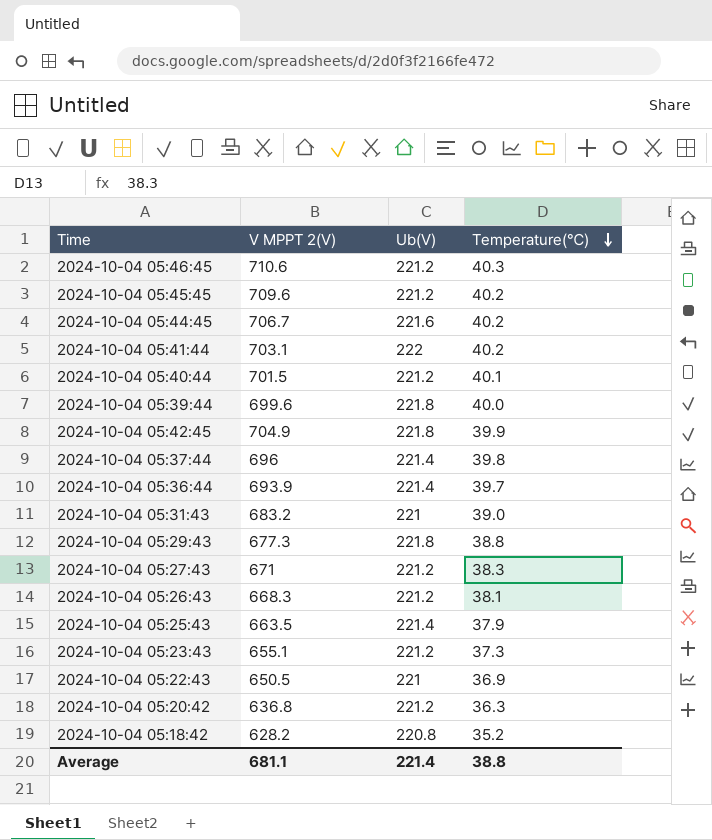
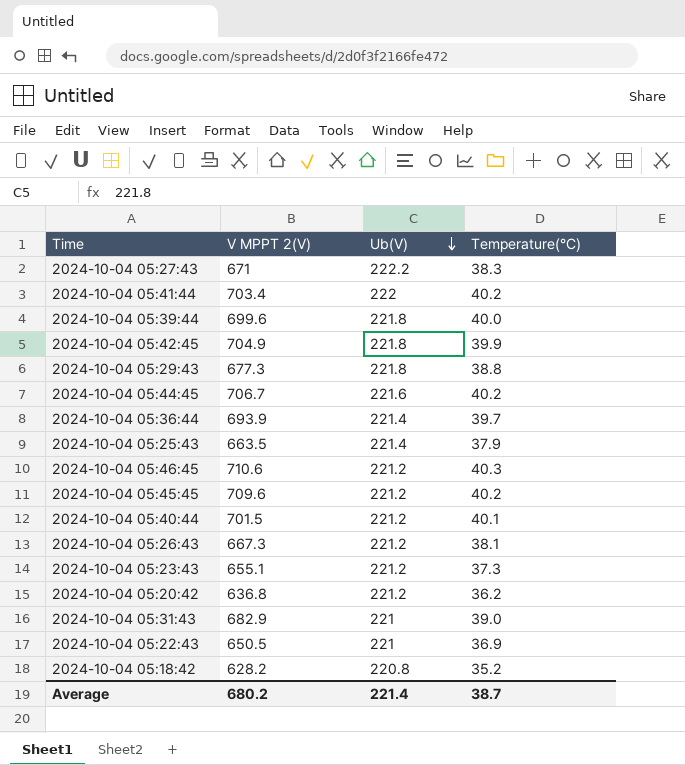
row order: Temperature(℃) descending -> Ub(V) descending
row 2024-10-04 05:37:44: 696 | 221.4 | 39.8 -> none
2024-10-04 05:27:43 | Ub(V): 221.2 -> 222.2
2024-10-04 05:41:44 | V MPPT 2(V): 703.1 -> 703.4
2024-10-04 05:26:43 | V MPPT 2(V): 668.3 -> 667.3
2024-10-04 05:20:42 | Temperature(℃): 36.3 -> 36.2
2024-10-04 05:31:43 | V MPPT 2(V): 683.2 -> 682.9
Average | V MPPT 2(V): 681.1 -> 680.2
Average | Temperature(℃): 38.8 -> 38.7

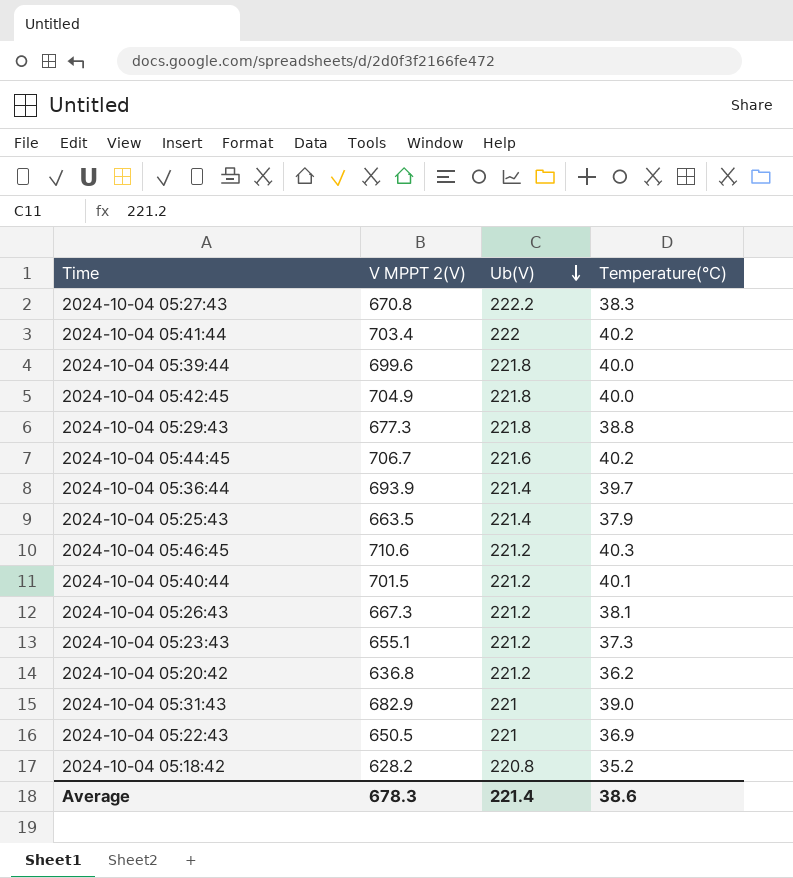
row 2024-10-04 05:45:45: 709.6 | 221.2 | 40.2 -> none
2024-10-04 05:27:43 | V MPPT 2(V): 671 -> 670.8
2024-10-04 05:42:45 | Temperature(℃): 39.9 -> 40.0
Average | V MPPT 2(V): 680.2 -> 678.3
Average | Temperature(℃): 38.7 -> 38.6

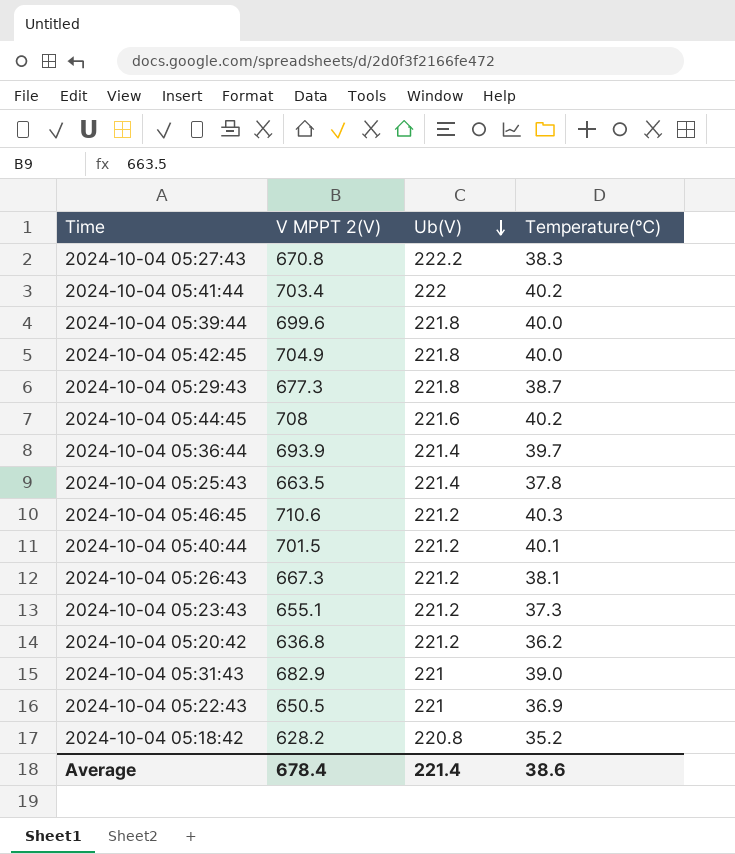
2024-10-04 05:29:43 | Temperature(℃): 38.8 -> 38.7
2024-10-04 05:44:45 | V MPPT 2(V): 706.7 -> 708
2024-10-04 05:25:43 | Temperature(℃): 37.9 -> 37.8
Average | V MPPT 2(V): 678.3 -> 678.4

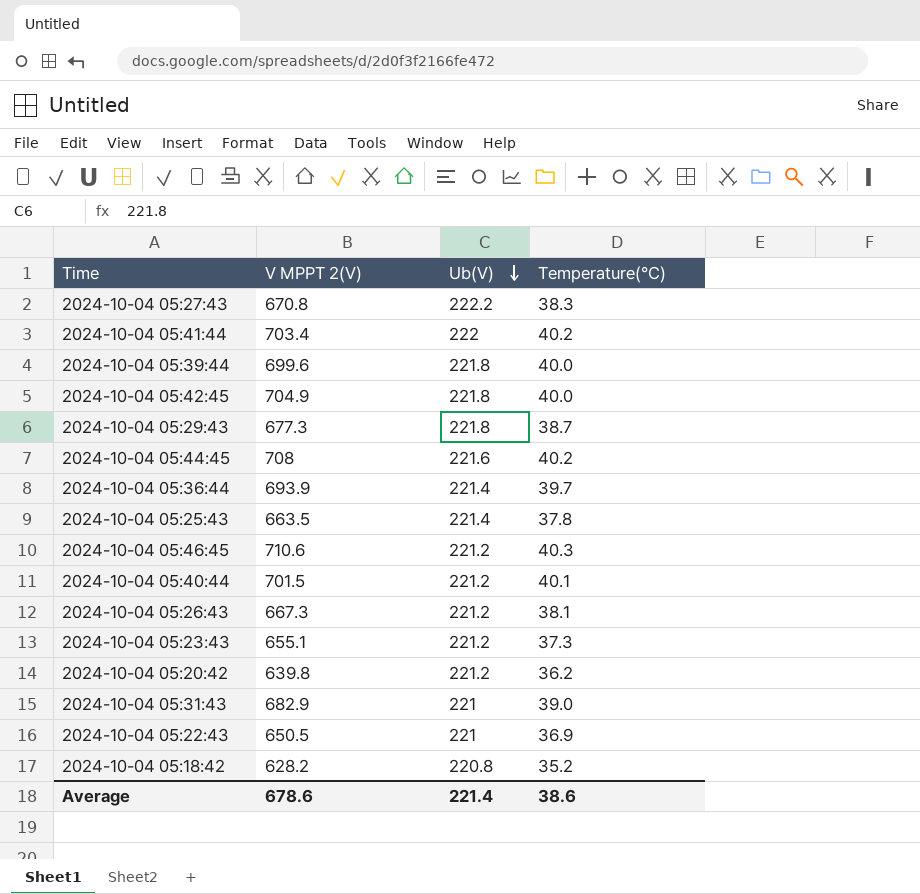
2024-10-04 05:20:42 | V MPPT 2(V): 636.8 -> 639.8
Average | V MPPT 2(V): 678.4 -> 678.6

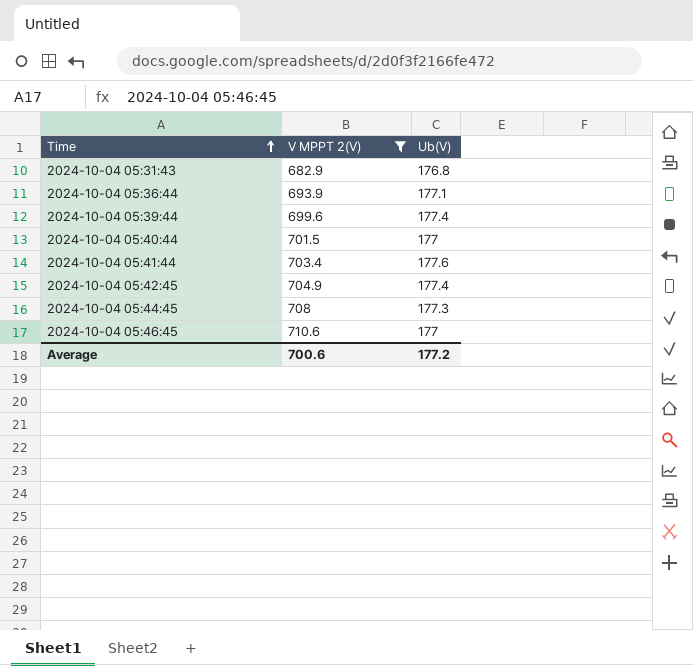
filter: none -> V MPPT 2(V) >= 682.9
row order: Ub(V) descending -> Time ascending
column Temperature(℃) | position: 4 -> none
2024-10-04 05:31:43 | Ub(V): 221 -> 176.8
2024-10-04 05:36:44 | Ub(V): 221.4 -> 177.1
2024-10-04 05:39:44 | Ub(V): 221.8 -> 177.4
2024-10-04 05:40:44 | Ub(V): 221.2 -> 177
2024-10-04 05:41:44 | Ub(V): 222 -> 177.6
2024-10-04 05:42:45 | Ub(V): 221.8 -> 177.4
2024-10-04 05:44:45 | Ub(V): 221.6 -> 177.3
2024-10-04 05:46:45 | Ub(V): 221.2 -> 177
Average | V MPPT 2(V): 678.6 -> 700.6
Average | Ub(V): 221.4 -> 177.2

